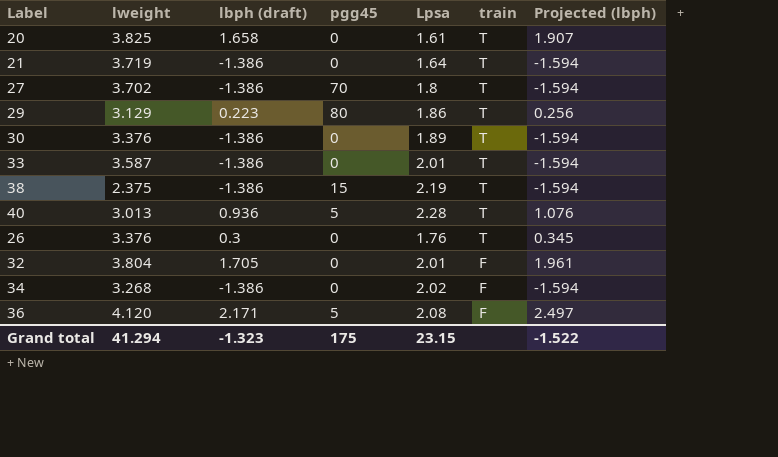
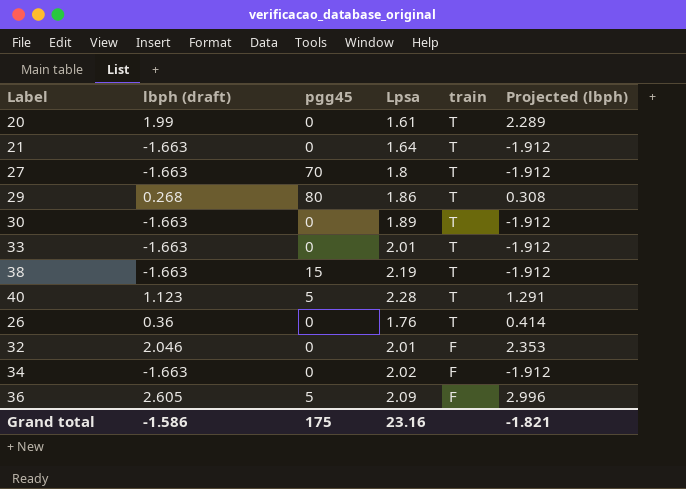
column lweight | position: 2 -> none
20 | lbph (draft): 1.658 -> 1.99
20 | Projected (lbph): 1.907 -> 2.289
21 | lbph (draft): -1.386 -> -1.663
21 | Projected (lbph): -1.594 -> -1.912
27 | lbph (draft): -1.386 -> -1.663
27 | Projected (lbph): -1.594 -> -1.912
29 | lbph (draft): 0.223 -> 0.268
29 | Projected (lbph): 0.256 -> 0.308
30 | lbph (draft): -1.386 -> -1.663
30 | Projected (lbph): -1.594 -> -1.912
33 | lbph (draft): -1.386 -> -1.663
33 | Projected (lbph): -1.594 -> -1.912
38 | lbph (draft): -1.386 -> -1.663
38 | Projected (lbph): -1.594 -> -1.912
40 | lbph (draft): 0.936 -> 1.123
40 | Projected (lbph): 1.076 -> 1.291
26 | lbph (draft): 0.3 -> 0.36
26 | Projected (lbph): 0.345 -> 0.414
32 | lbph (draft): 1.705 -> 2.046
32 | Projected (lbph): 1.961 -> 2.353
34 | lbph (draft): -1.386 -> -1.663
34 | Projected (lbph): -1.594 -> -1.912
36 | lbph (draft): 2.171 -> 2.605
36 | Lpsa: 2.08 -> 2.09
36 | Projected (lbph): 2.497 -> 2.996
Grand total | lbph (draft): -1.323 -> -1.586
Grand total | Lpsa: 23.15 -> 23.16
Grand total | Projected (lbph): -1.522 -> -1.821

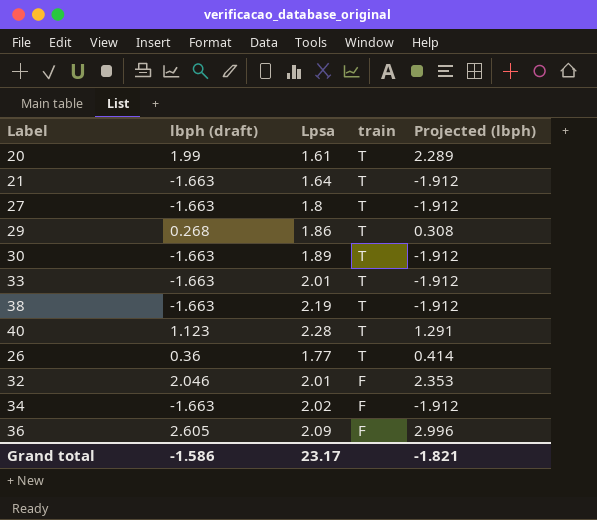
column pgg45 | position: 3 -> none
26 | Lpsa: 1.76 -> 1.77
Grand total | Lpsa: 23.16 -> 23.17

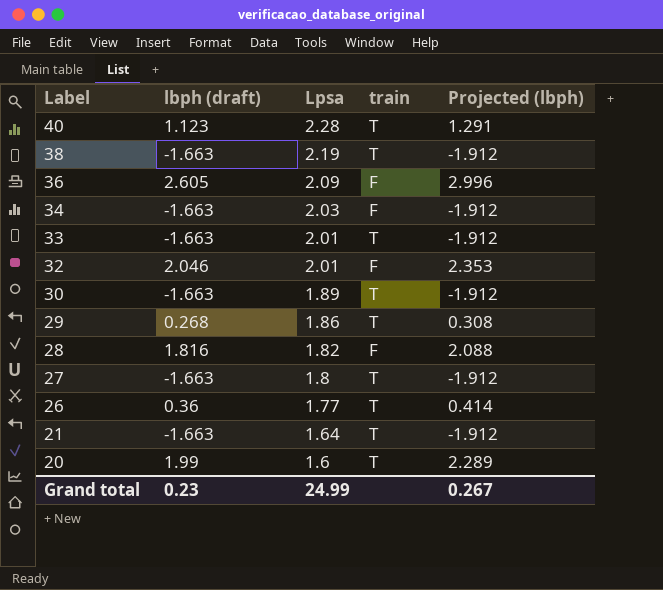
row order: train descending -> Label descending
34 | Lpsa: 2.02 -> 2.03
row 28: none -> 1.816 | 1.82 | F | 2.088
20 | Lpsa: 1.61 -> 1.6
Grand total | lbph (draft): -1.586 -> 0.23
Grand total | Lpsa: 23.17 -> 24.99
Grand total | Projected (lbph): -1.821 -> 0.267

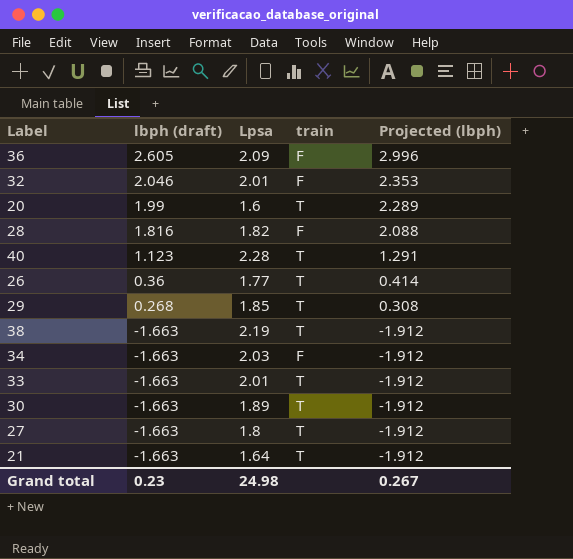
row order: Label descending -> lbph (draft) descending
29 | Lpsa: 1.86 -> 1.85
Grand total | Lpsa: 24.99 -> 24.98

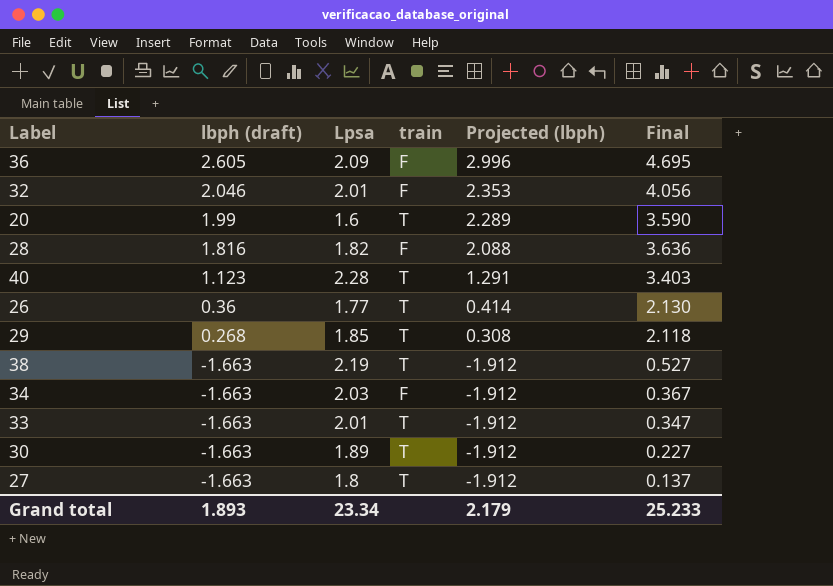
column Final | formula: none -> [lbph (draft)] + [Lpsa]
row 21: -1.663 | 1.64 | T | -1.912 -> none
Grand total | lbph (draft): 0.23 -> 1.893
Grand total | Lpsa: 24.98 -> 23.34
Grand total | Projected (lbph): 0.267 -> 2.179

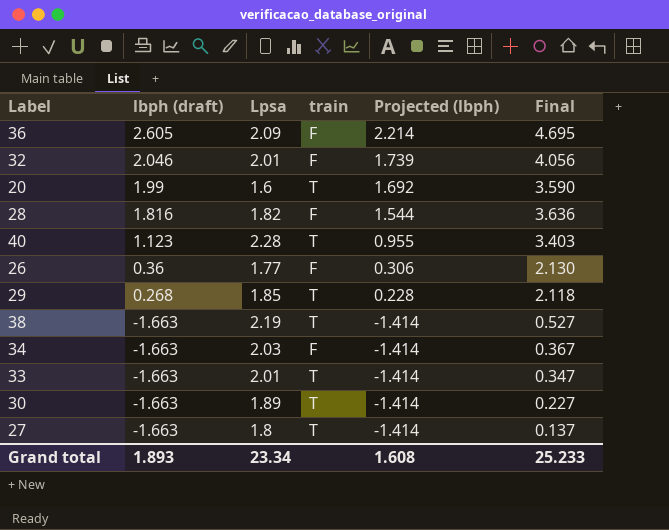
column Projected (lbph) | formula: [lbph (draft)] * 1.15 -> [lbph (draft)] * 0.85
26 | train: T -> F
Grand total | Projected (lbph): 2.179 -> 1.608

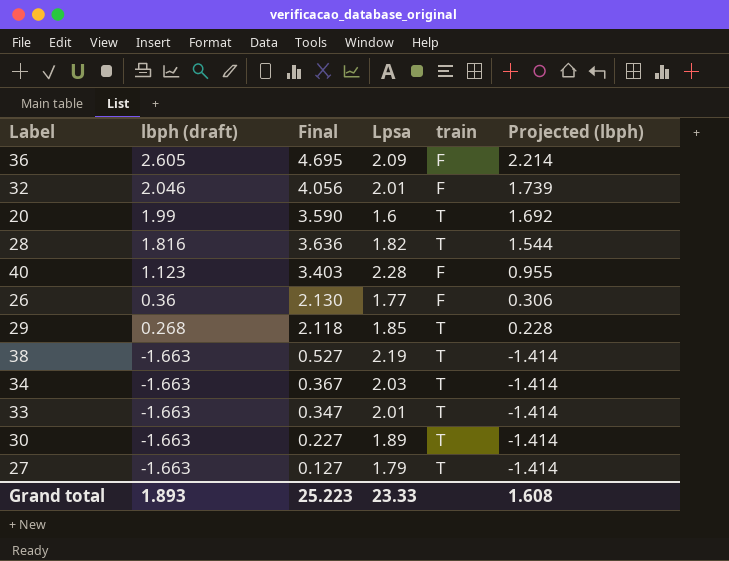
column Final | position: 6 -> 3
28 | train: F -> T
40 | train: T -> F
34 | train: F -> T
27 | Final: 0.137 -> 0.127
27 | Lpsa: 1.8 -> 1.79
Grand total | Final: 25.233 -> 25.223
Grand total | Lpsa: 23.34 -> 23.33

